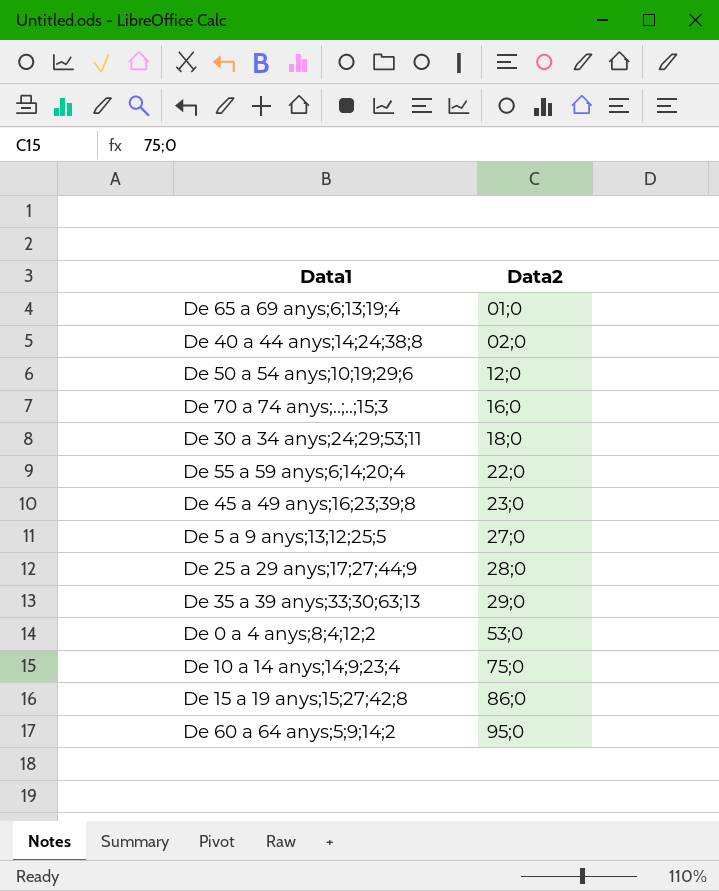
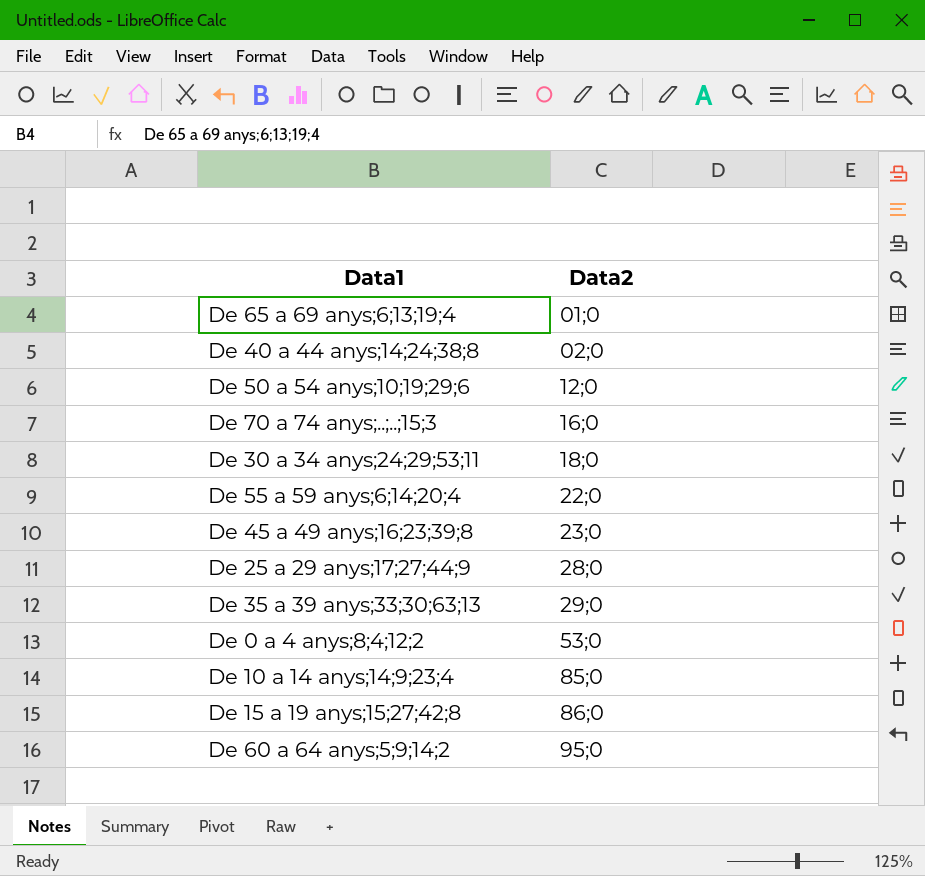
row De 5 a 9 anys;13;12;25;5: 27;0 -> none
De 10 a 14 anys;14;9;23;4 | Data2: 75;0 -> 85;0

